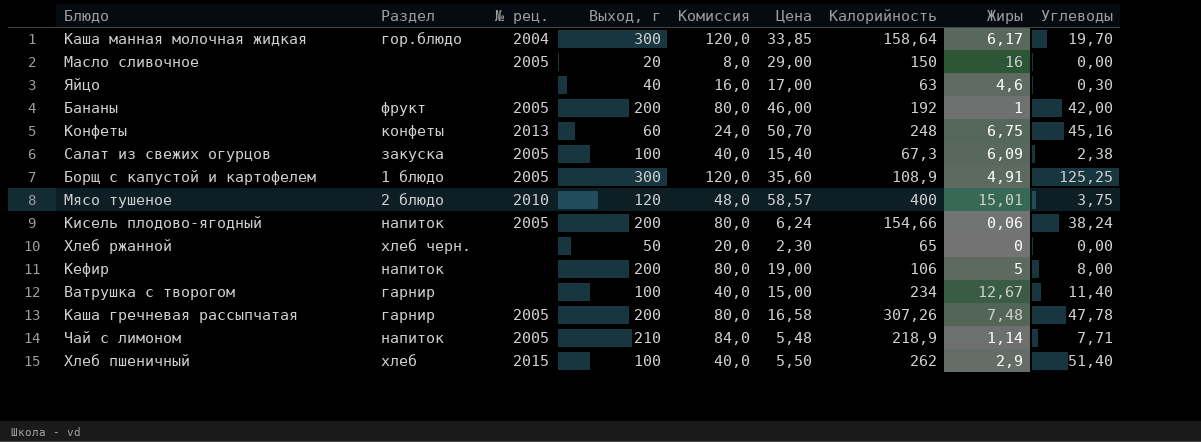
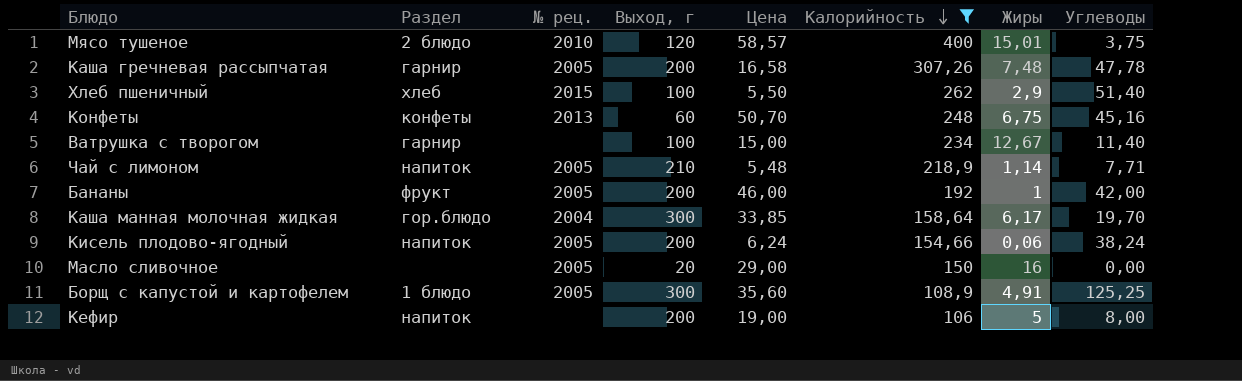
filter: none -> Калорийность >= 106
row order: none -> Калорийность descending
column Комиссия | formula: [Выход, г] * 0,4 -> none

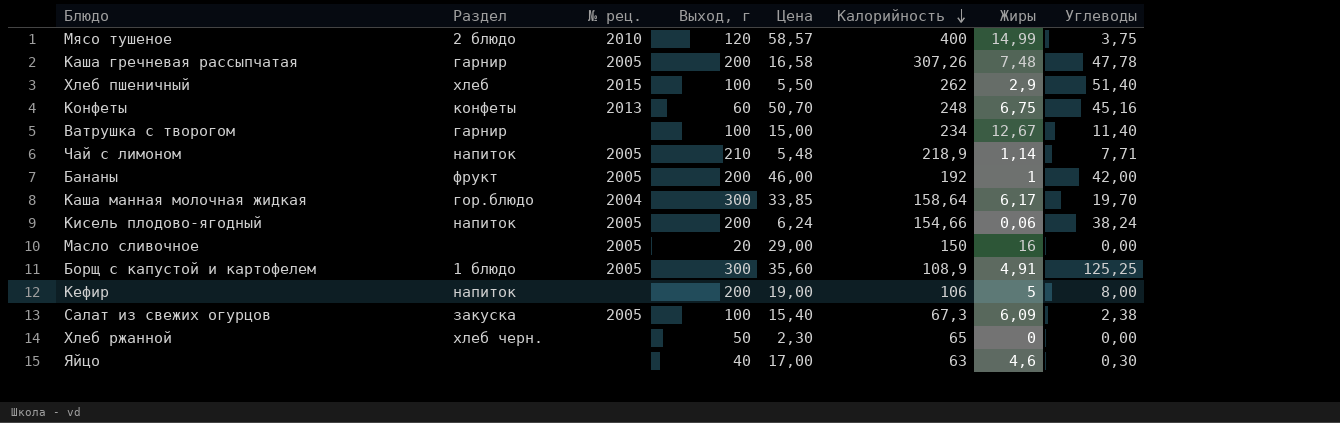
filter: Калорийность >= 106 -> none
Мясо тушеное | Жиры: 15,01 -> 14,99

